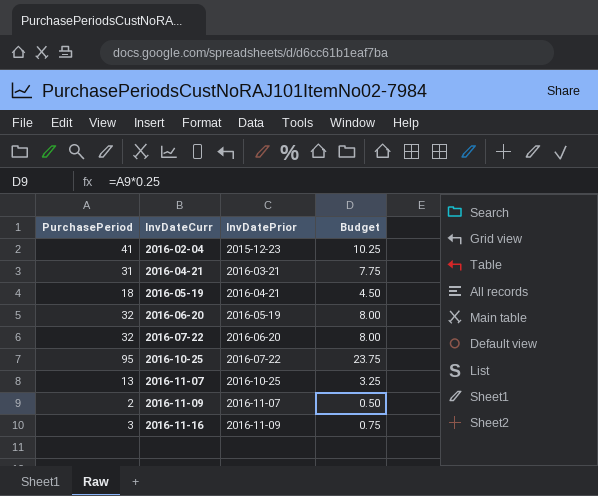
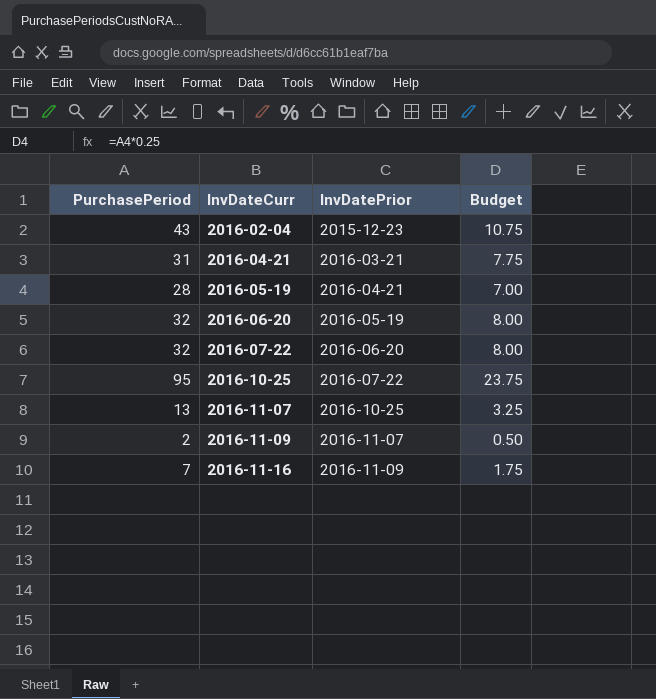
2016-02-04 | PurchasePeriod: 41 -> 43
2016-02-04 | Budget: 10.25 -> 10.75
2016-05-19 | PurchasePeriod: 18 -> 28
2016-05-19 | Budget: 4.50 -> 7.00
2016-11-16 | PurchasePeriod: 3 -> 7
2016-11-16 | Budget: 0.75 -> 1.75

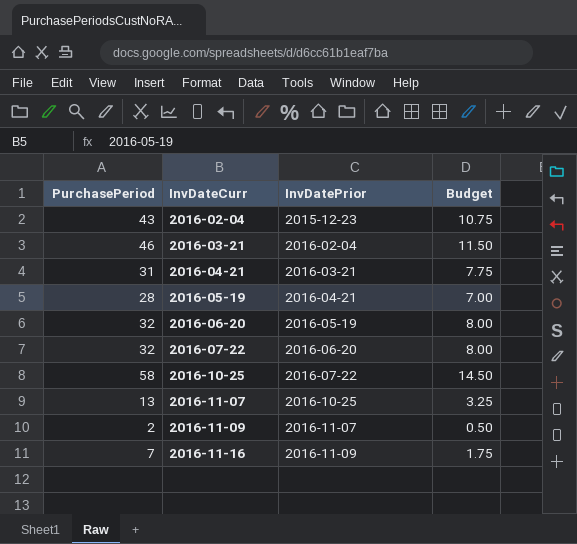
row 2016-03-21: none -> 46 | 2016-02-04 | 11.50
2016-10-25 | PurchasePeriod: 95 -> 58
2016-10-25 | Budget: 23.75 -> 14.50

